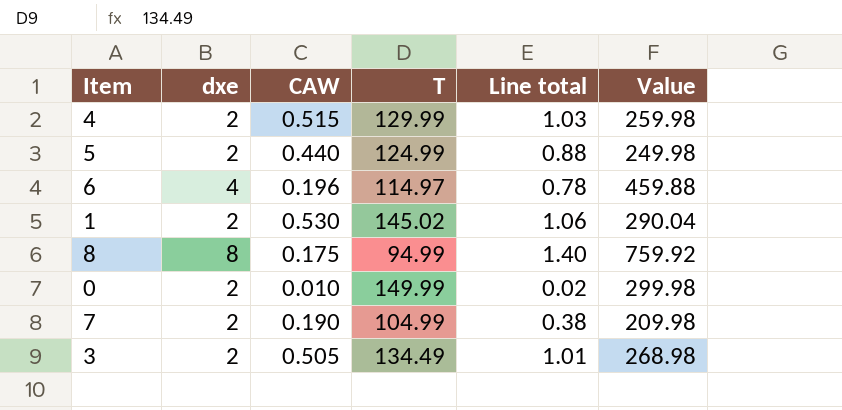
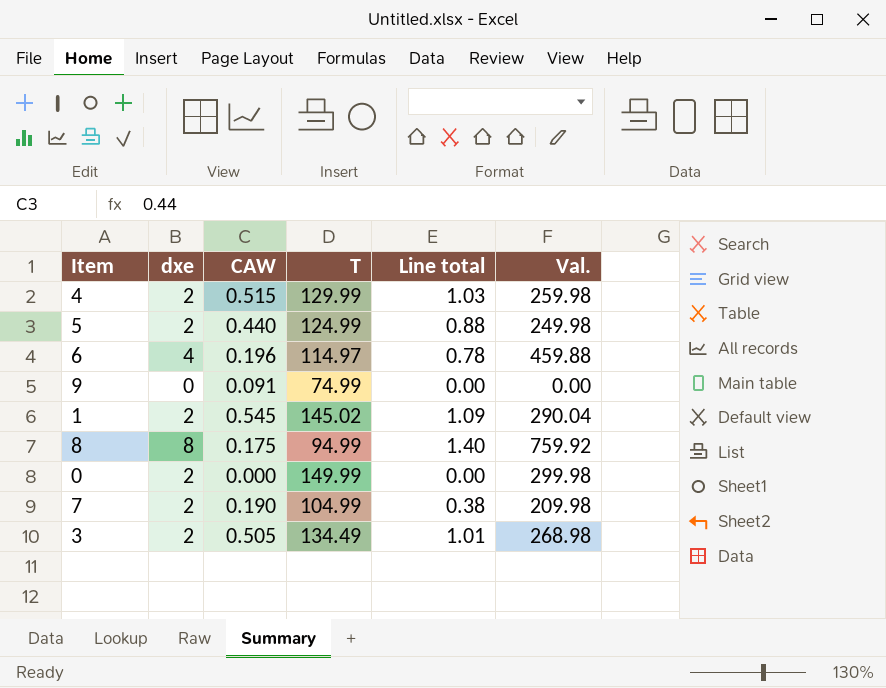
column name: Value -> Val.
row 9: none -> 0 | 0.091 | 74.99 | 0.00 | 0.00
1 | CAW: 0.530 -> 0.545
1 | Line total: 1.06 -> 1.09
0 | CAW: 0.010 -> 0.000
0 | Line total: 0.02 -> 0.00

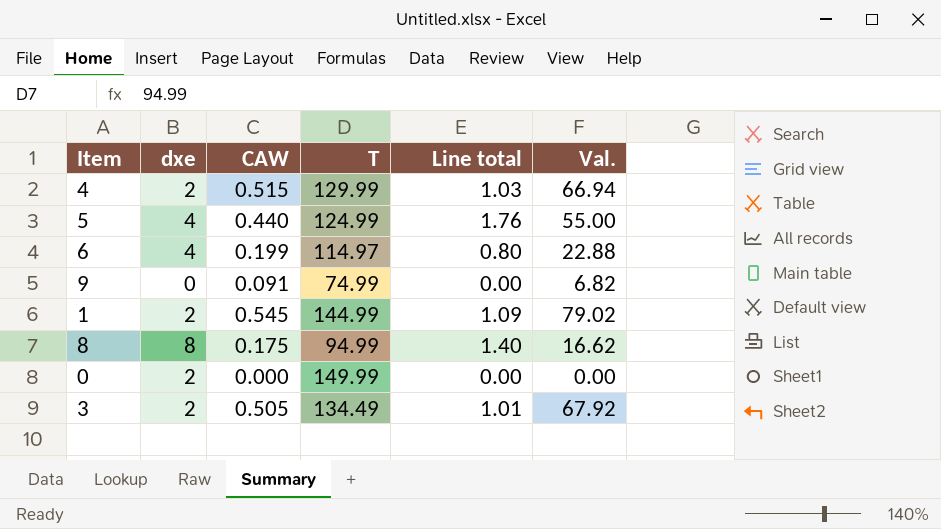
column Val. | formula: [dxe] * [T] -> [CAW] * [T]
row 7: 2 | 0.190 | 104.99 | 0.38 | 209.98 -> none
5 | dxe: 2 -> 4
5 | Line total: 0.88 -> 1.76
6 | CAW: 0.196 -> 0.199
6 | Line total: 0.78 -> 0.80
1 | T: 145.02 -> 144.99

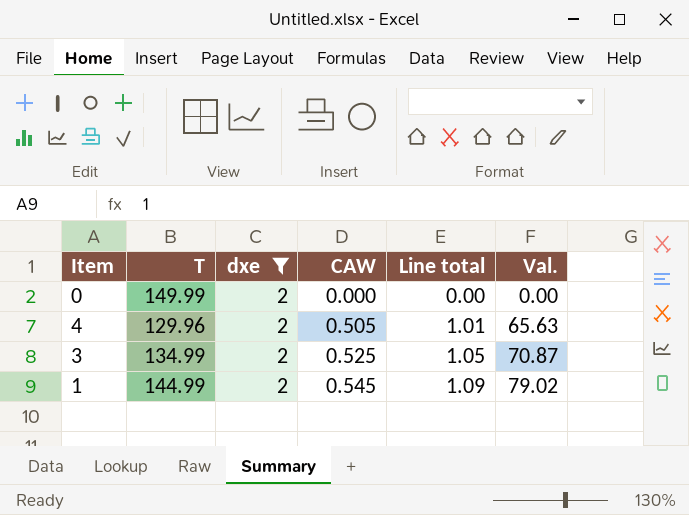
filter: none -> dxe = 2
row order: none -> CAW ascending
column T | position: 4 -> 2
4 | T: 129.99 -> 129.96
4 | CAW: 0.515 -> 0.505
4 | Line total: 1.03 -> 1.01
4 | Val.: 66.94 -> 65.63
3 | T: 134.49 -> 134.99
3 | CAW: 0.505 -> 0.525
3 | Line total: 1.01 -> 1.05
3 | Val.: 67.92 -> 70.87

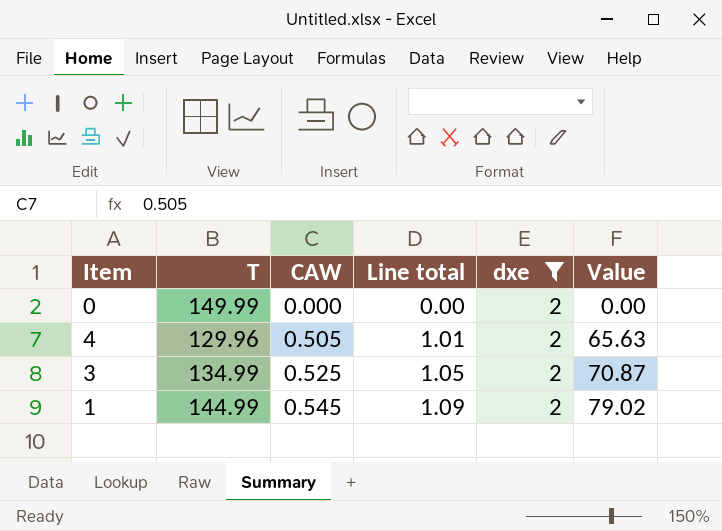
column dxe | position: 3 -> 5
column name: Val. -> Value

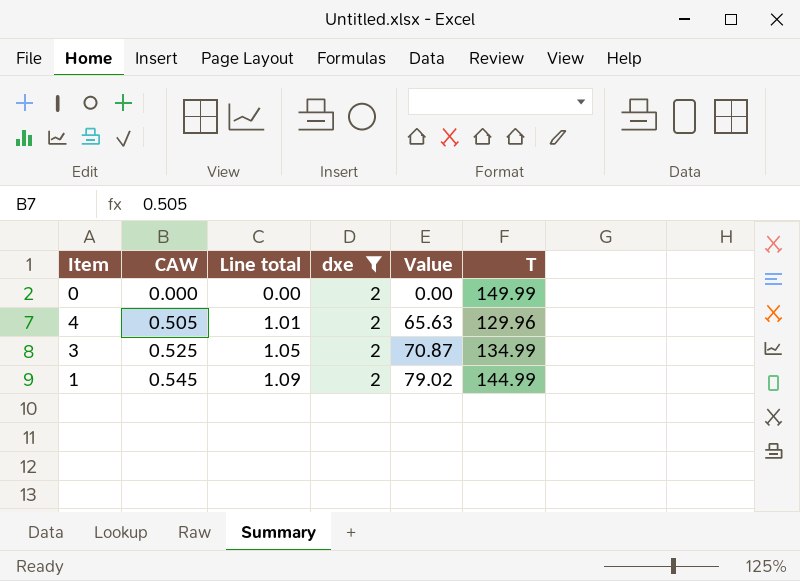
column T | position: 2 -> 6

